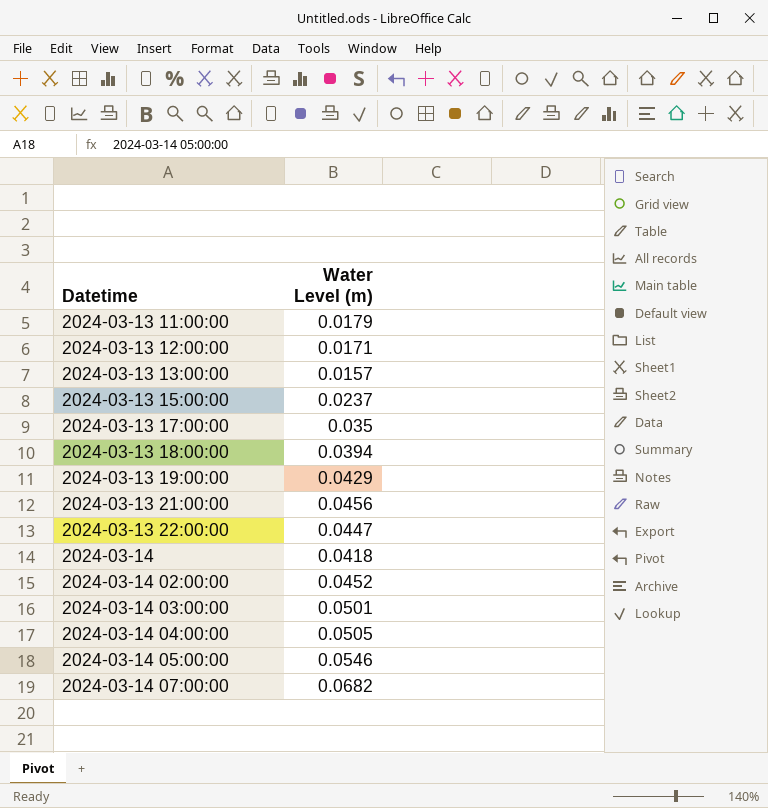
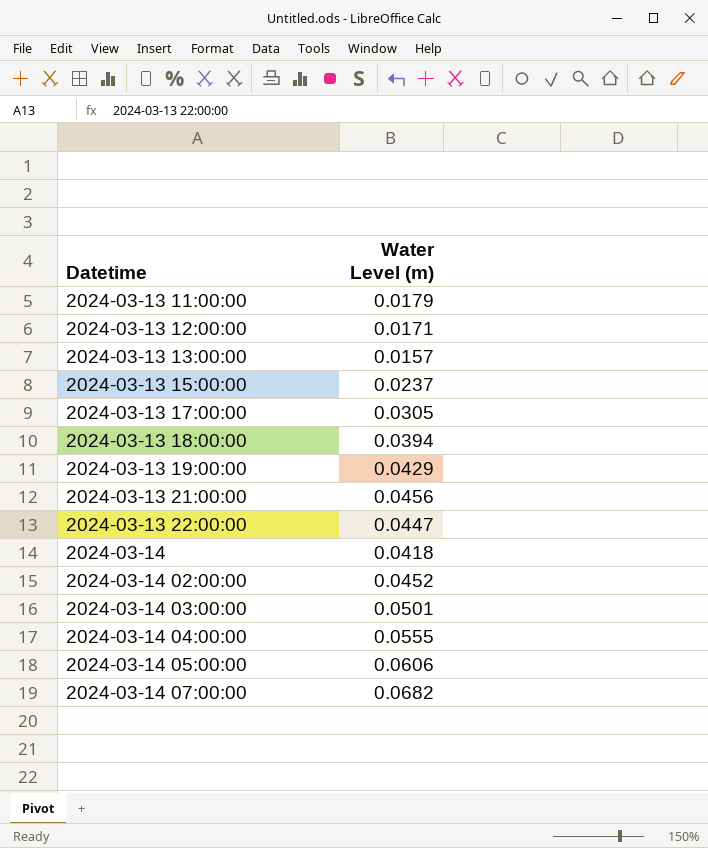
2024-03-13 17:00:00 | Water Level (m): 0.035 -> 0.0305
2024-03-14 04:00:00 | Water Level (m): 0.0505 -> 0.0555
2024-03-14 05:00:00 | Water Level (m): 0.0546 -> 0.0606

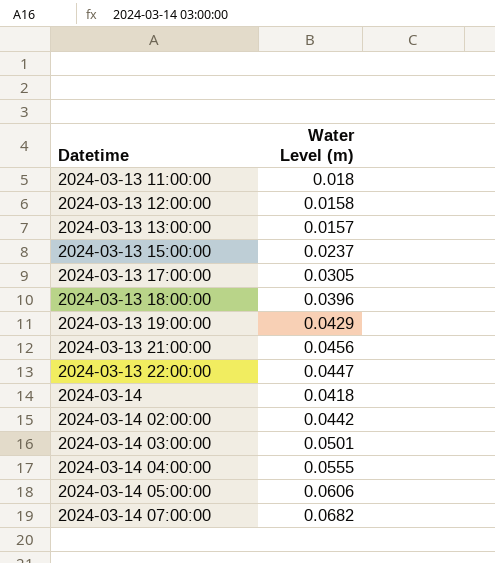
2024-03-13 11:00:00 | Water Level (m): 0.0179 -> 0.018
2024-03-13 12:00:00 | Water Level (m): 0.0171 -> 0.0158
2024-03-13 18:00:00 | Water Level (m): 0.0394 -> 0.0396
2024-03-14 02:00:00 | Water Level (m): 0.0452 -> 0.0442

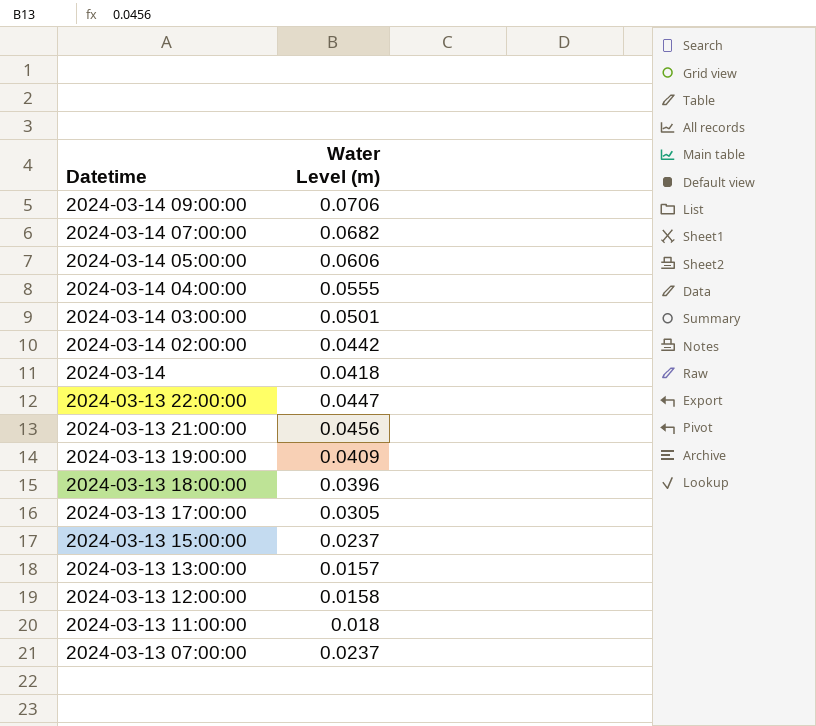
row order: Datetime ascending -> Datetime descending
row 2024-03-14 09:00:00: none -> 0.0706
2024-03-13 19:00:00 | Water Level (m): 0.0429 -> 0.0409
row 2024-03-13 07:00:00: none -> 0.0237

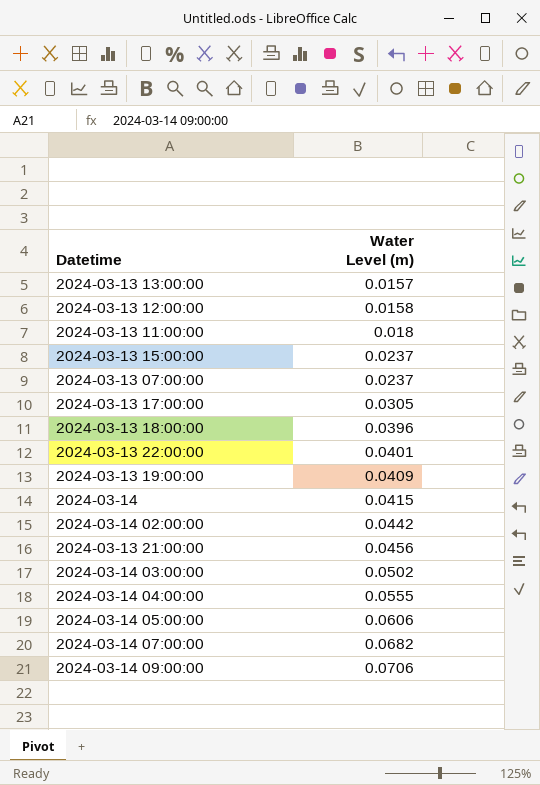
row order: Datetime descending -> Water Level (m) ascending
2024-03-13 22:00:00 | Water Level (m): 0.0447 -> 0.0401
2024-03-14 | Water Level (m): 0.0418 -> 0.0415
2024-03-14 03:00:00 | Water Level (m): 0.0501 -> 0.0502

